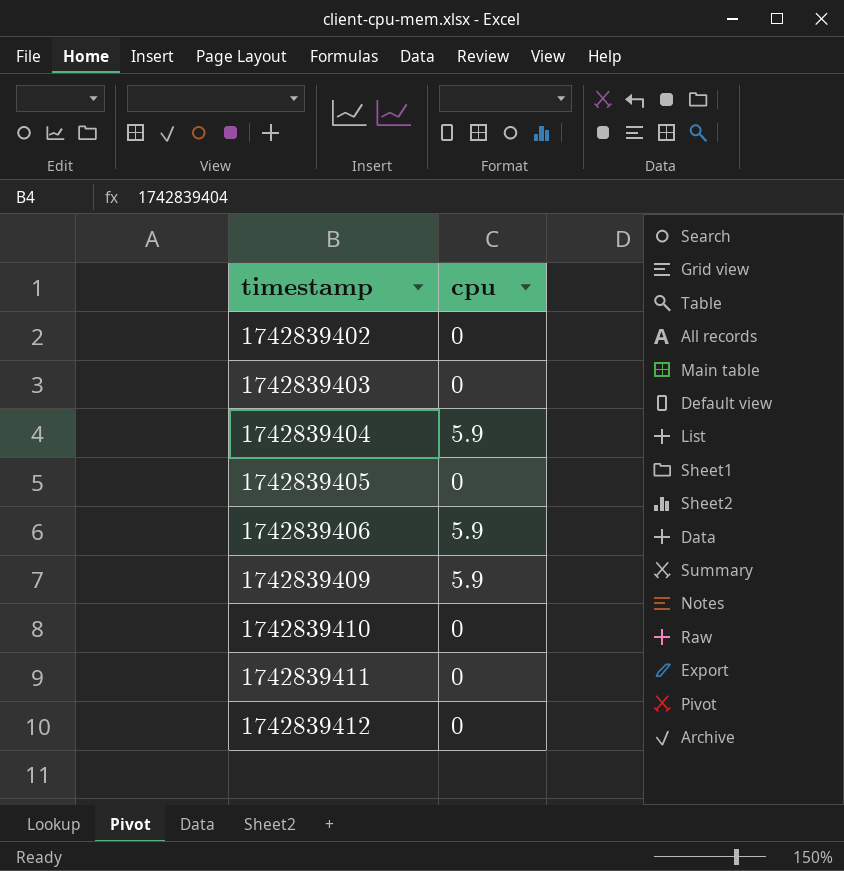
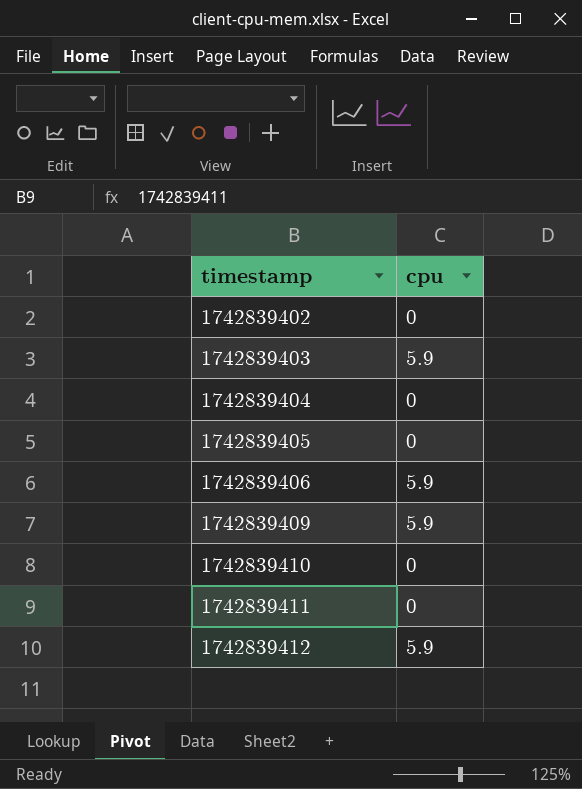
1742839403 | cpu: 0 -> 5.9
1742839404 | cpu: 5.9 -> 0
1742839412 | cpu: 0 -> 5.9

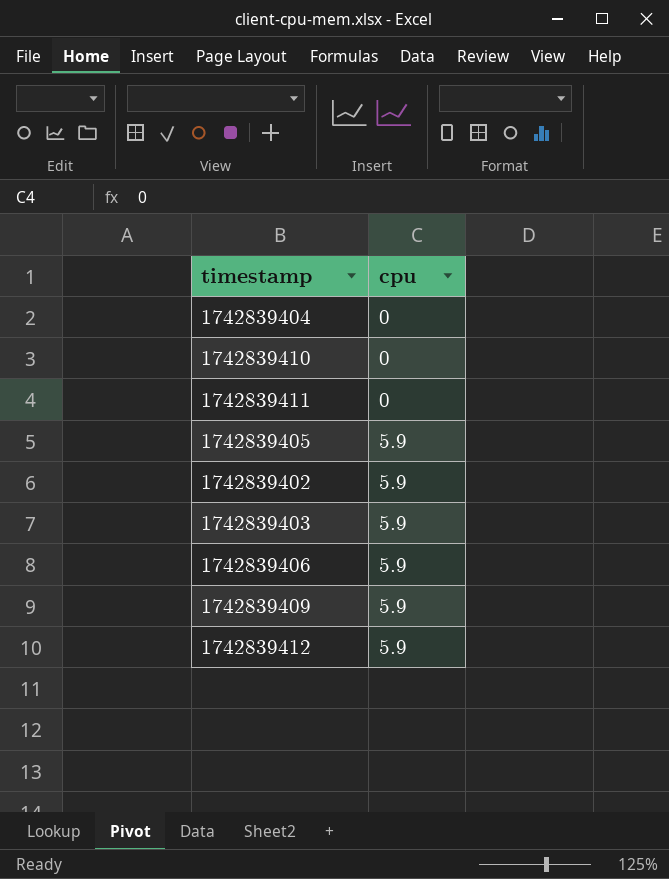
row order: timestamp ascending -> cpu ascending
1742839405 | cpu: 0 -> 5.9
1742839402 | cpu: 0 -> 5.9

